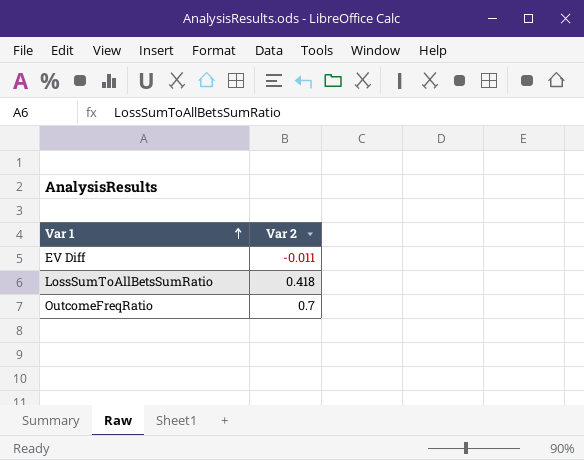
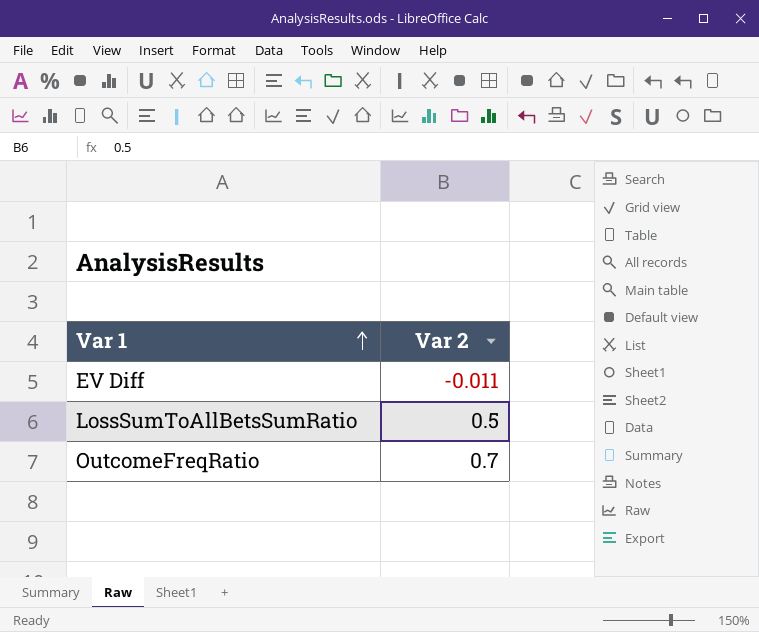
LossSumToAllBetsSumRatio | Var 2: 0.418 -> 0.5

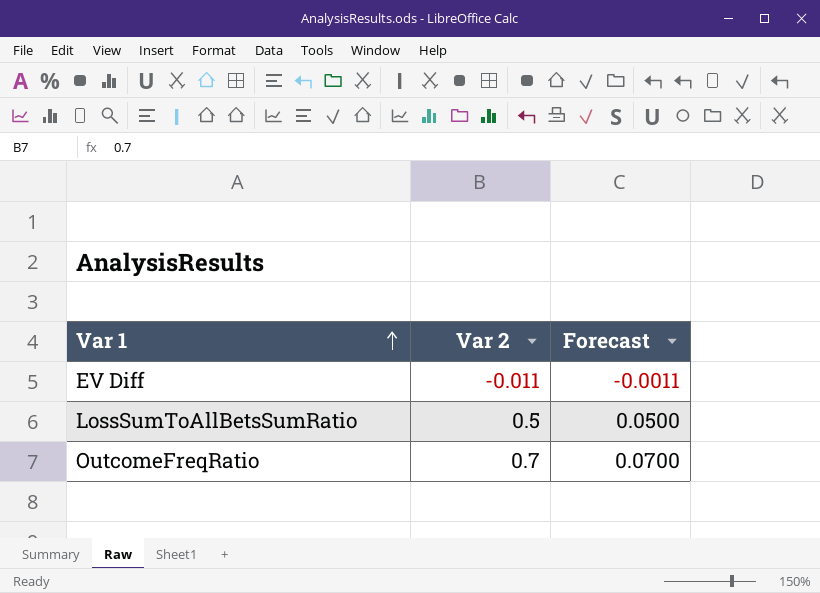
column Forecast | formula: none -> [Var 2] * 0.1

